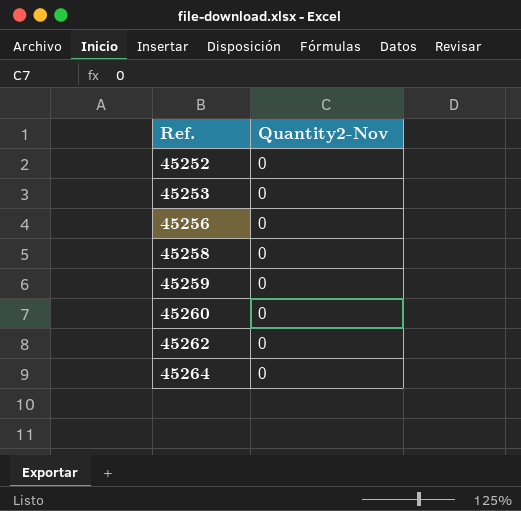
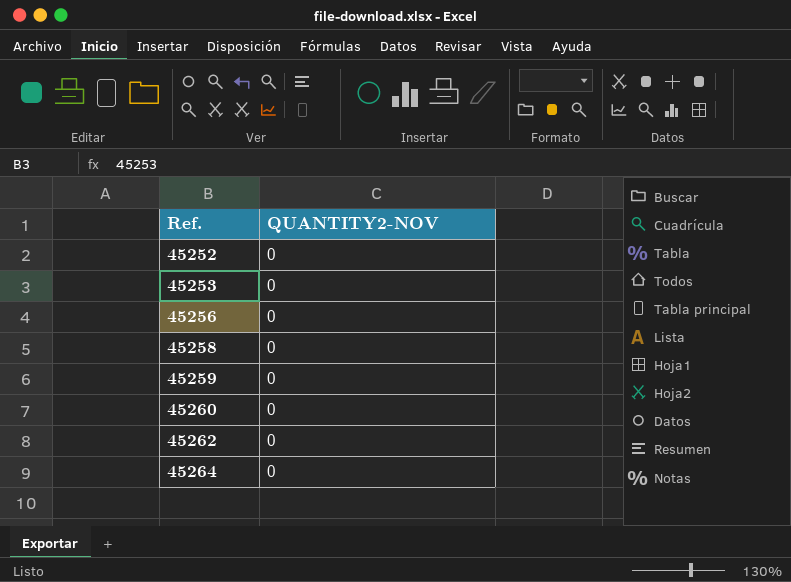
column name: Quantity2-Nov -> QUANTITY2-NOV

